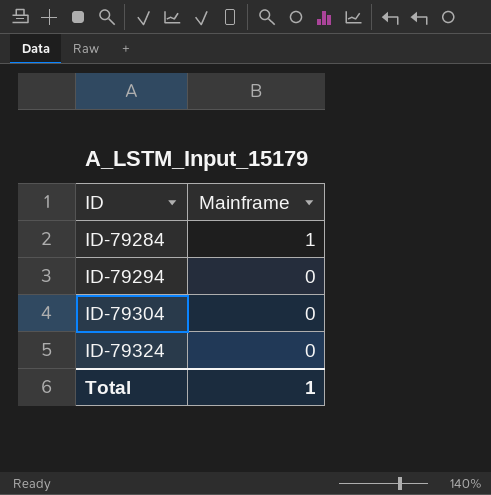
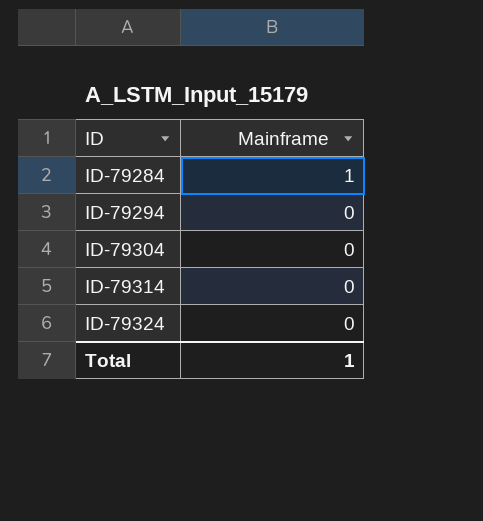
row ID-79314: none -> 0

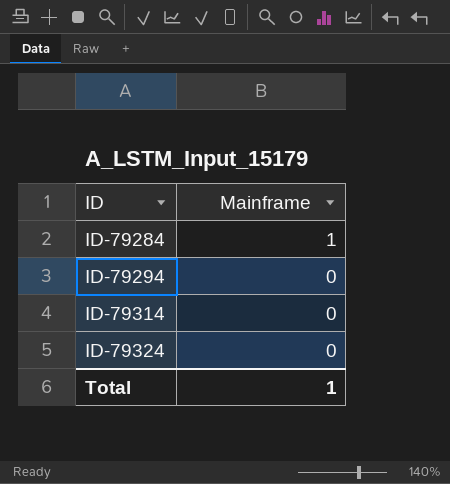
row ID-79304: 0 -> none

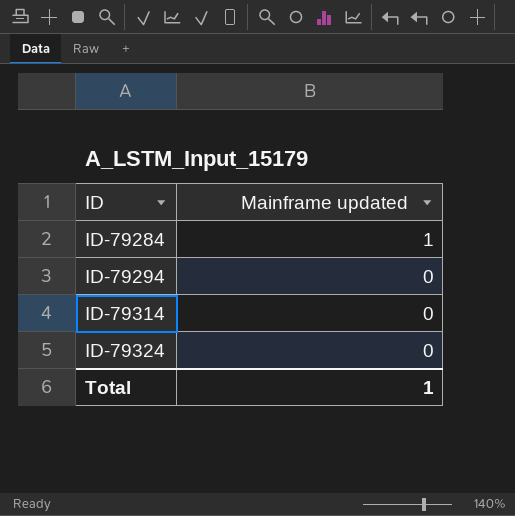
column name: Mainframe -> Mainframe updated

